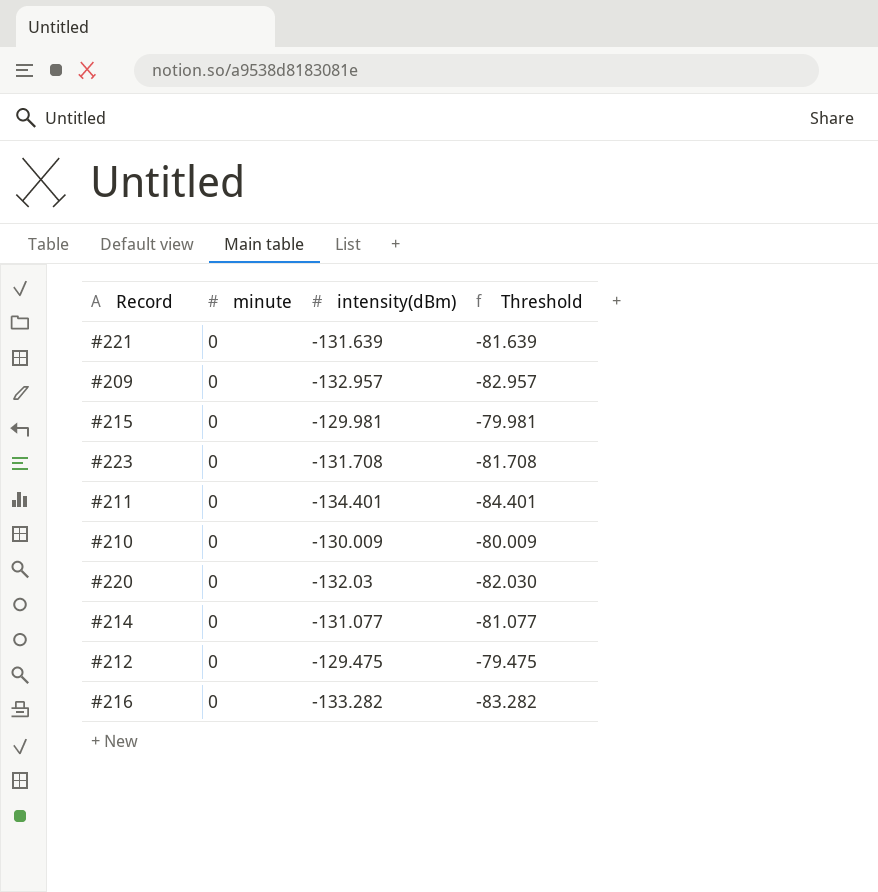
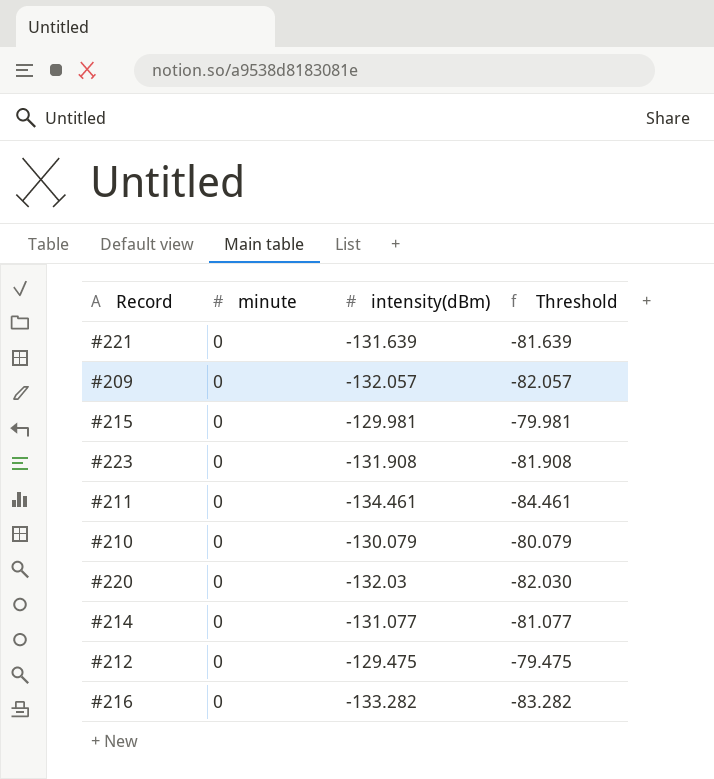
#209 | intensity(dBm): -132.957 -> -132.057
#209 | Threshold: -82.957 -> -82.057
#223 | intensity(dBm): -131.708 -> -131.908
#223 | Threshold: -81.708 -> -81.908
#211 | intensity(dBm): -134.401 -> -134.461
#211 | Threshold: -84.401 -> -84.461
#210 | intensity(dBm): -130.009 -> -130.079
#210 | Threshold: -80.009 -> -80.079

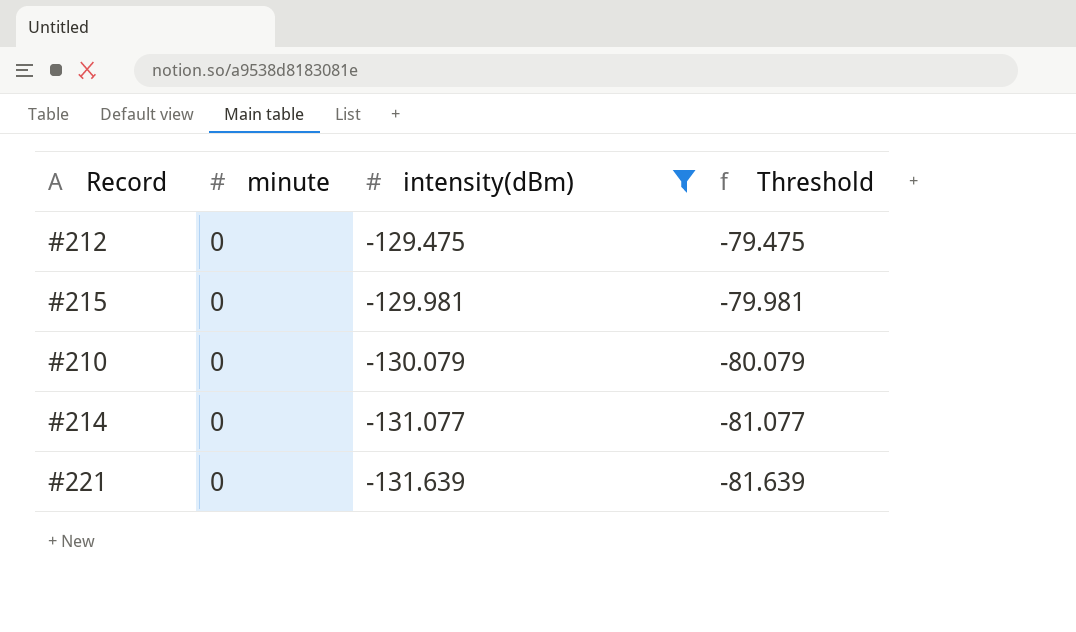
filter: none -> intensity(dBm) >= -131.639
row order: none -> intensity(dBm) descending

